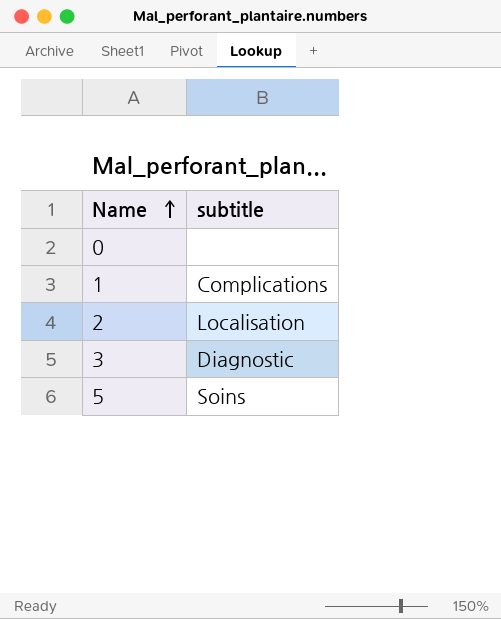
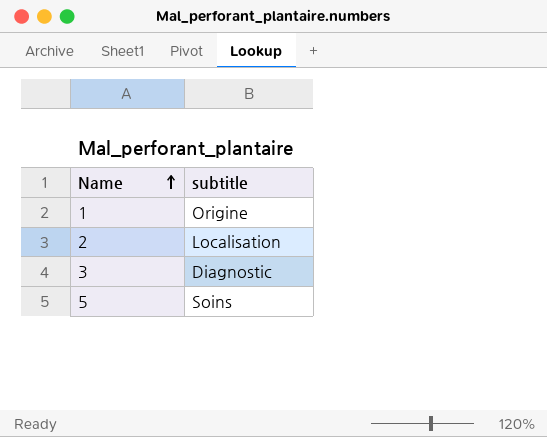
row 0: none -> none
1 | subtitle: Complications -> Origine

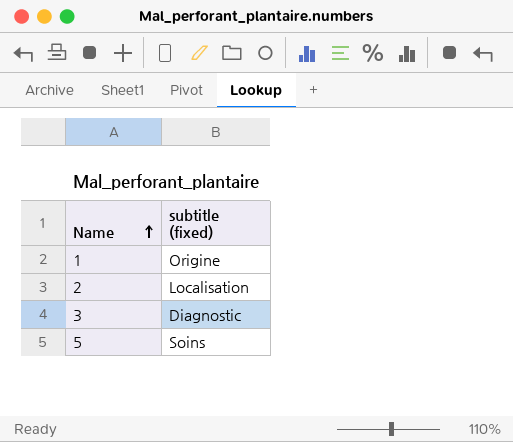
column name: subtitle -> subtitle (fixed)

